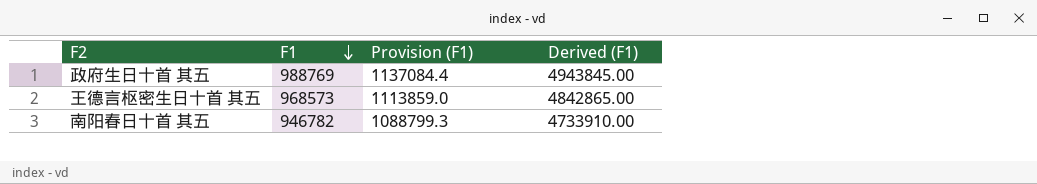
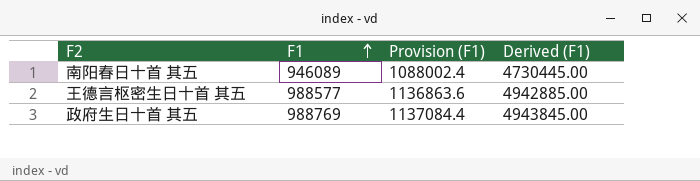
row order: F1 descending -> F1 ascending
南阳春日十首 其五 | F1: 946782 -> 946089
南阳春日十首 其五 | Provision (F1): 1088799.3 -> 1088002.4
南阳春日十首 其五 | Derived (F1): 4733910.00 -> 4730445.00
王德言枢密生日十首 其五 | F1: 968573 -> 988577
王德言枢密生日十首 其五 | Provision (F1): 1113859.0 -> 1136863.6
王德言枢密生日十首 其五 | Derived (F1): 4842865.00 -> 4942885.00

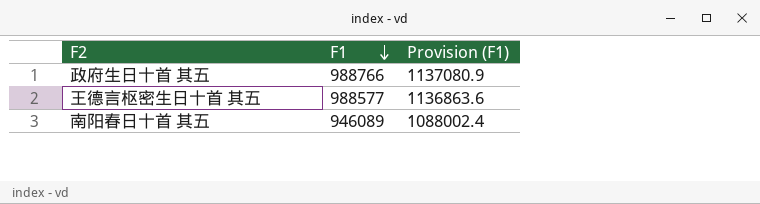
row order: F1 ascending -> F1 descending
column Derived (F1) | formula: [F1] * 5 -> none
政府生日十首 其五 | F1: 988769 -> 988766
政府生日十首 其五 | Provision (F1): 1137084.4 -> 1137080.9

